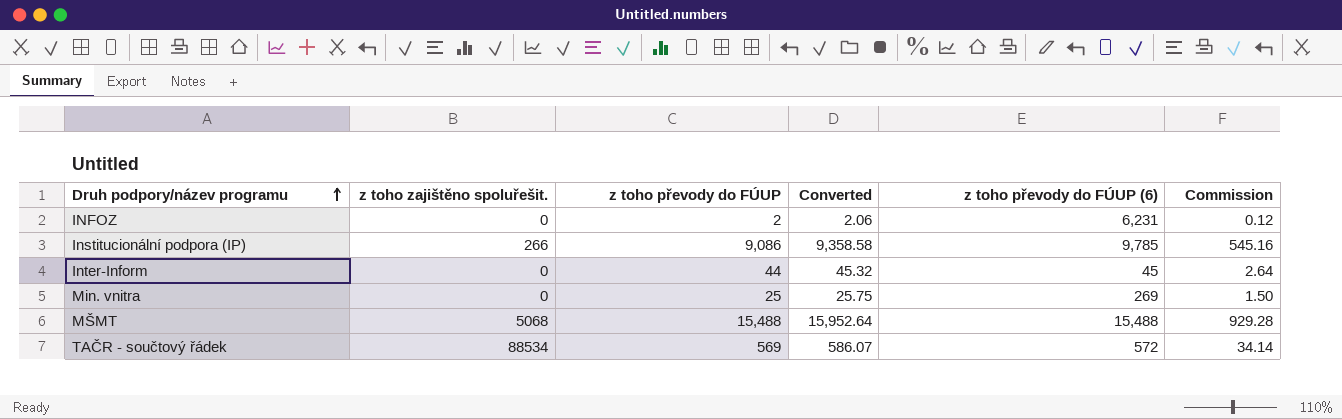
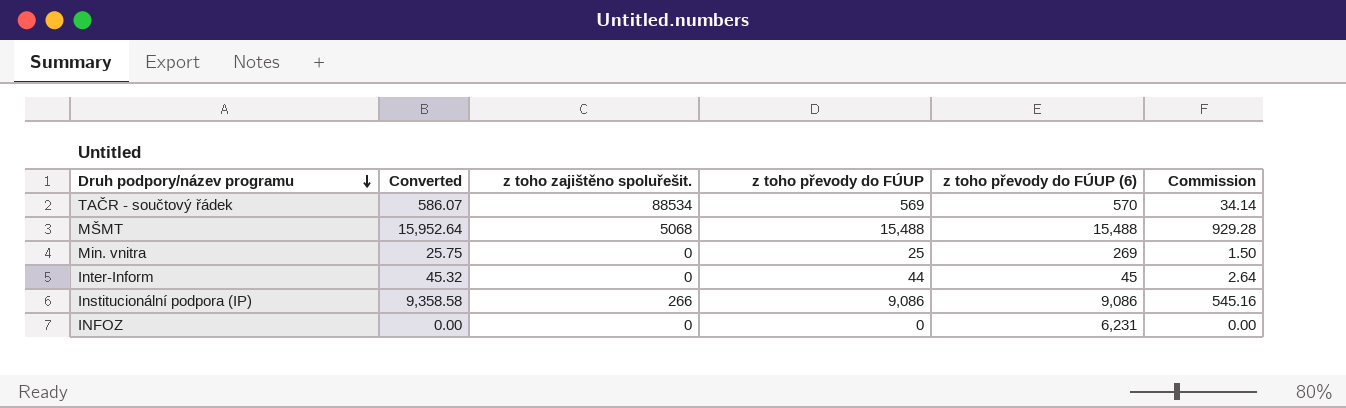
row order: Druh podpory/název programu ascending -> Druh podpory/název programu descending
column Converted | position: 4 -> 2
TAČR - součtový řádek | z toho převody do FÚUP (6): 572 -> 570
Institucionální podpora (IP) | z toho převody do FÚUP (6): 9,785 -> 9,086
INFOZ | Converted: 2.06 -> 0.00
INFOZ | z toho převody do FÚUP: 2 -> 0
INFOZ | Commission: 0.12 -> 0.00

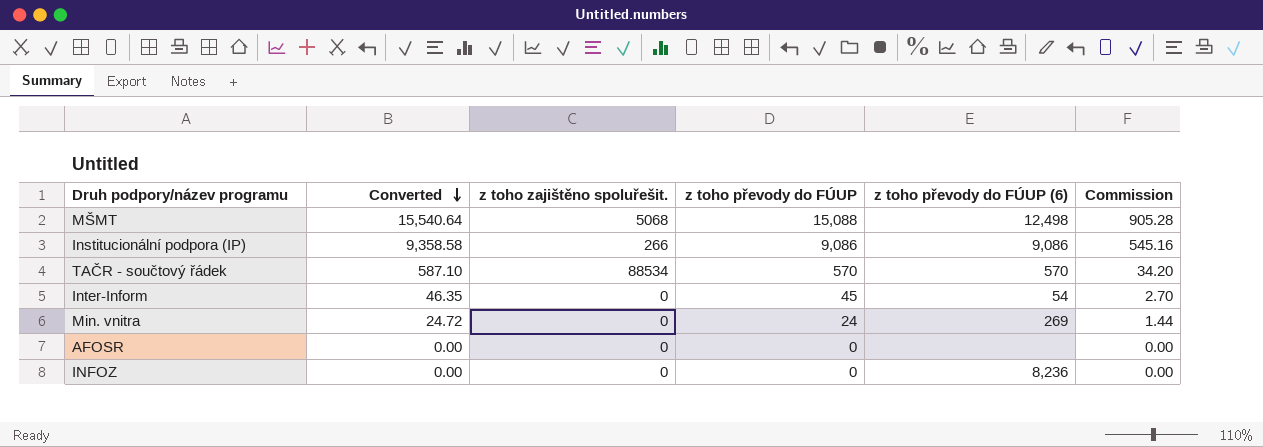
row order: Druh podpory/název programu descending -> Converted descending
MŠMT | Converted: 15,952.64 -> 15,540.64
MŠMT | z toho převody do FÚUP: 15,488 -> 15,088
MŠMT | z toho převody do FÚUP (6): 15,488 -> 12,498
MŠMT | Commission: 929.28 -> 905.28
TAČR - součtový řádek | Converted: 586.07 -> 587.10
TAČR - součtový řádek | z toho převody do FÚUP: 569 -> 570
TAČR - součtový řádek | Commission: 34.14 -> 34.20
Inter-Inform | Converted: 45.32 -> 46.35
Inter-Inform | z toho převody do FÚUP: 44 -> 45
Inter-Inform | z toho převody do FÚUP (6): 45 -> 54
Inter-Inform | Commission: 2.64 -> 2.70
Min. vnitra | Converted: 25.75 -> 24.72
Min. vnitra | z toho převody do FÚUP: 25 -> 24
Min. vnitra | Commission: 1.50 -> 1.44
row AFOSR: none -> 0.00 | 0 | 0 | none | 0.00
INFOZ | z toho převody do FÚUP (6): 6,231 -> 8,236

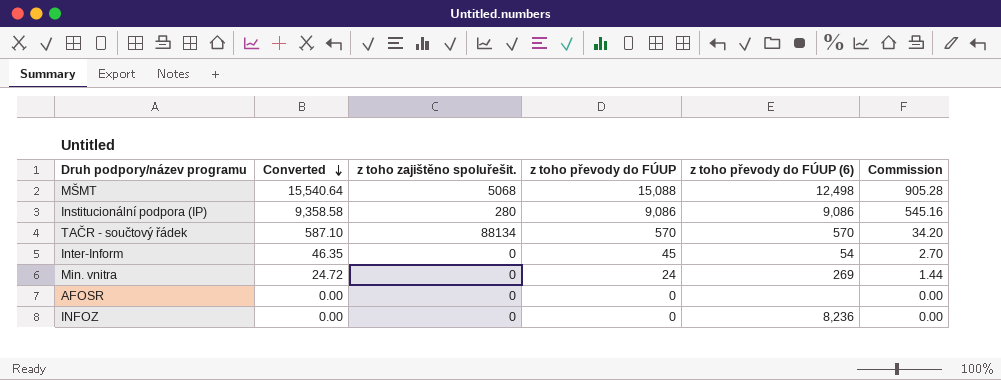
Institucionální podpora (IP) | z toho zajištěno spoluřešit.: 266 -> 280
TAČR - součtový řádek | z toho zajištěno spoluřešit.: 88534 -> 88134

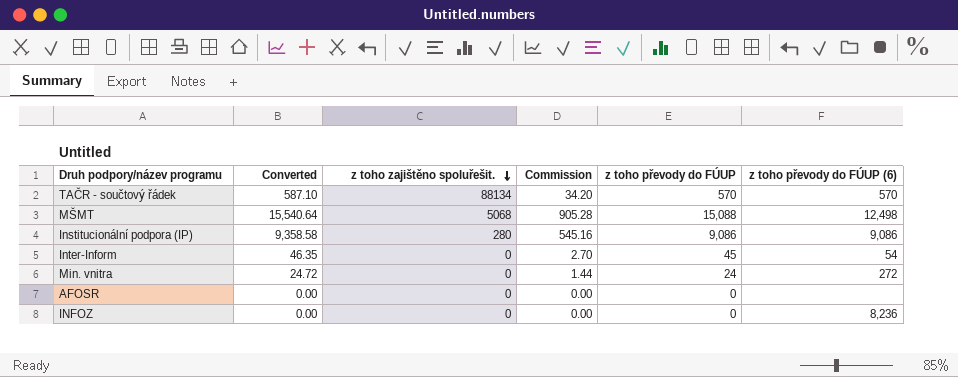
row order: Converted descending -> z toho zajištěno spoluřešit. descending
column Commission | position: 6 -> 4
Min. vnitra | z toho převody do FÚUP (6): 269 -> 272

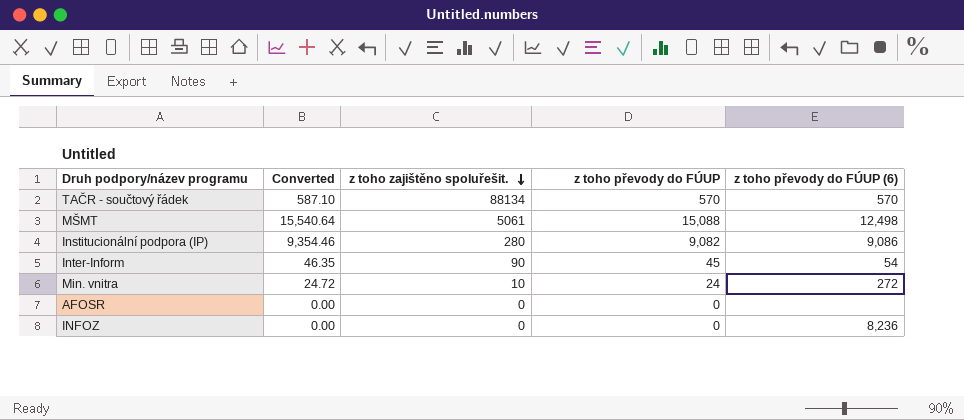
column Commission | formula: [z toho převody do FÚUP] * 0.06 -> none
MŠMT | z toho zajištěno spoluřešit.: 5068 -> 5061
Institucionální podpora (IP) | Converted: 9,358.58 -> 9,354.46
Institucionální podpora (IP) | z toho převody do FÚUP: 9,086 -> 9,082
Inter-Inform | z toho zajištěno spoluřešit.: 0 -> 90
Min. vnitra | z toho zajištěno spoluřešit.: 0 -> 10

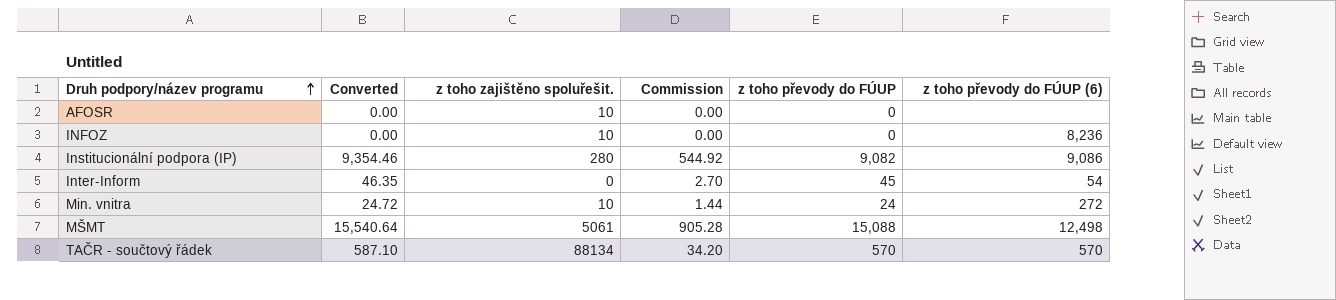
row order: z toho zajištěno spoluřešit. descending -> Druh podpory/název programu ascending
column Commission | formula: none -> [z toho převody do FÚUP] * 0.06
AFOSR | z toho zajištěno spoluřešit.: 0 -> 10
INFOZ | z toho zajištěno spoluřešit.: 0 -> 10
Inter-Inform | z toho zajištěno spoluřešit.: 90 -> 0

